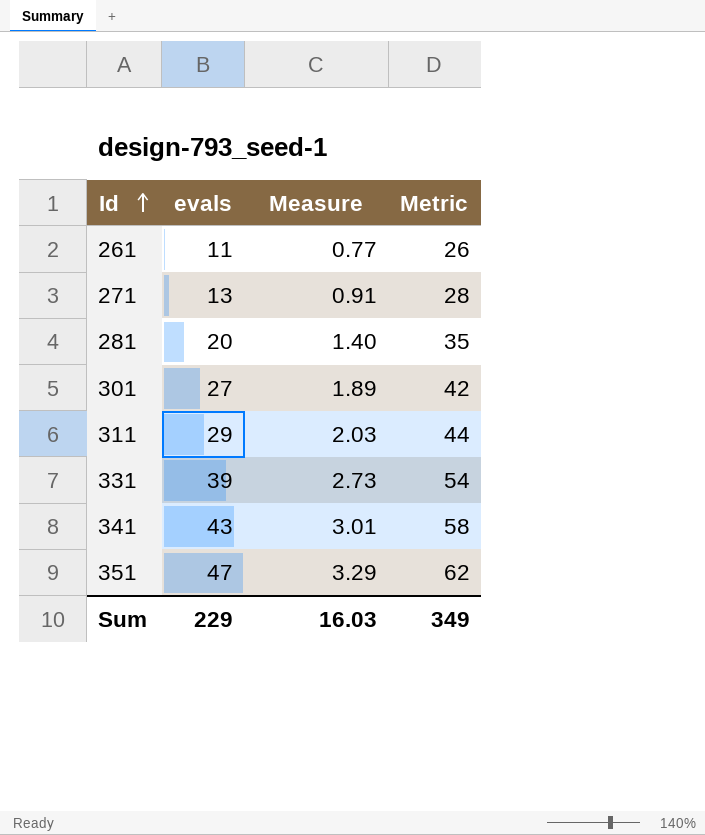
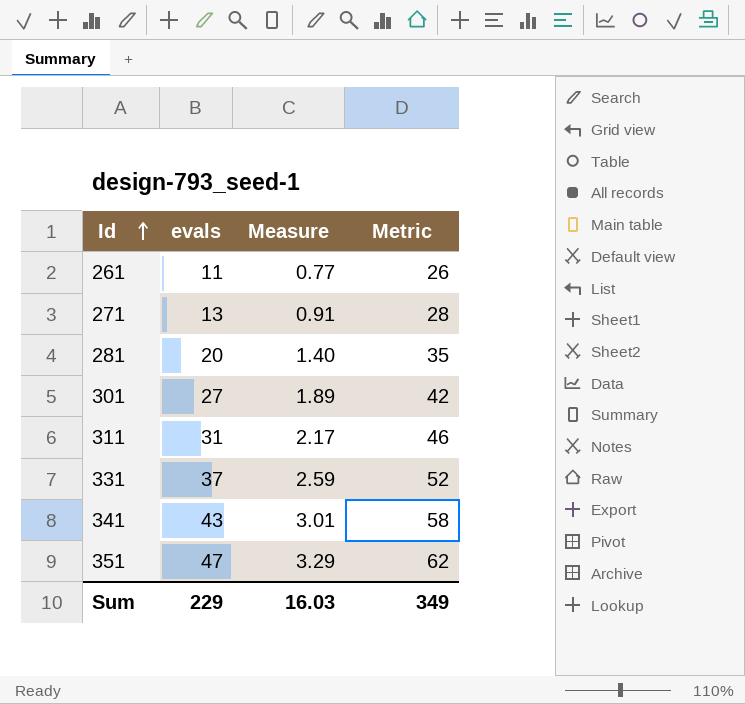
311 | evals: 29 -> 31
311 | Measure: 2.03 -> 2.17
311 | Metric: 44 -> 46
331 | evals: 39 -> 37
331 | Measure: 2.73 -> 2.59
331 | Metric: 54 -> 52

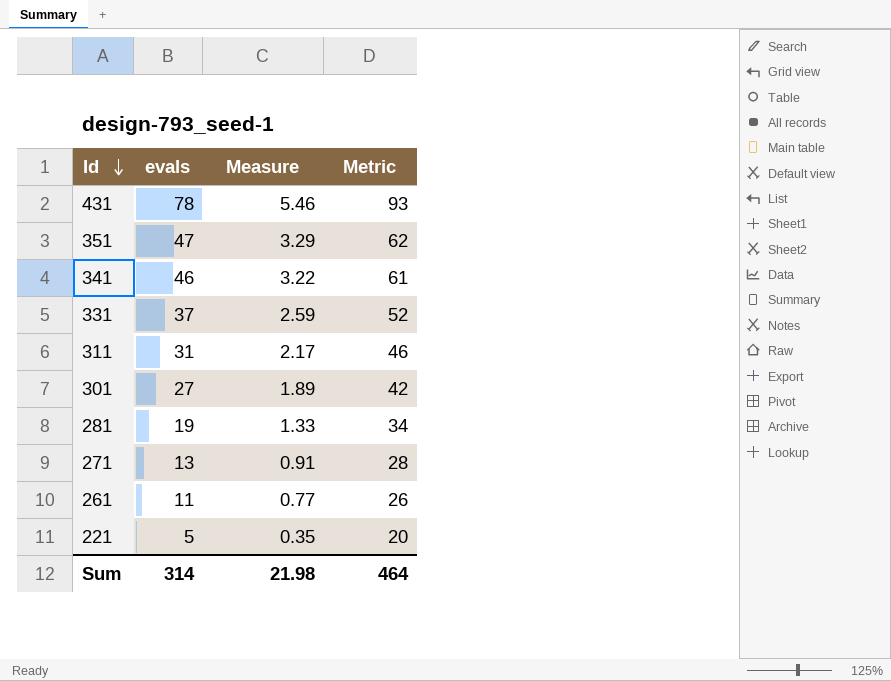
row order: Id ascending -> Id descending
row 431: none -> 78 | 5.46 | 93
341 | evals: 43 -> 46
341 | Measure: 3.01 -> 3.22
341 | Metric: 58 -> 61
281 | evals: 20 -> 19
281 | Measure: 1.40 -> 1.33
281 | Metric: 35 -> 34
row 221: none -> 5 | 0.35 | 20
Sum | evals: 229 -> 314
Sum | Measure: 16.03 -> 21.98
Sum | Metric: 349 -> 464

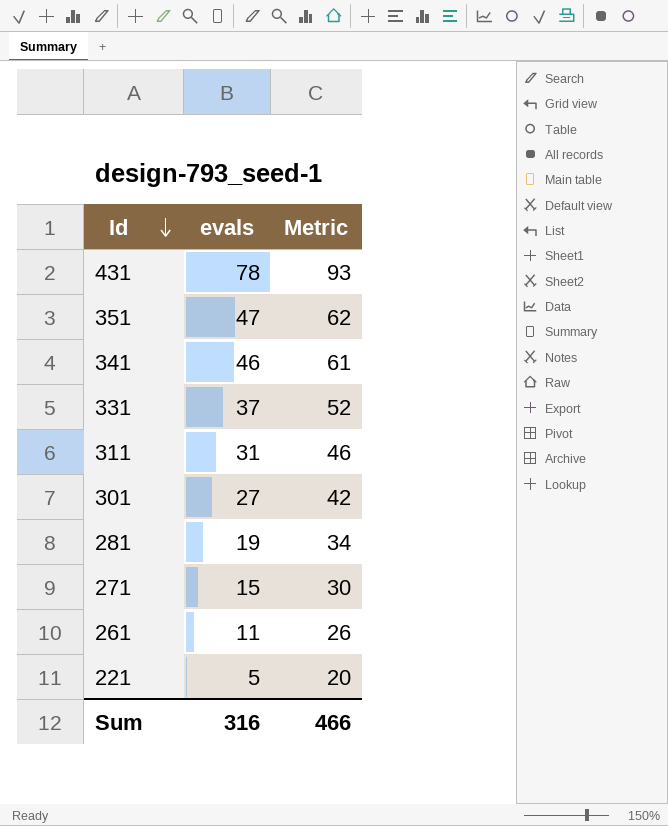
column Measure | formula: [evals] * 0.07 -> none
271 | evals: 13 -> 15
271 | Metric: 28 -> 30
Sum | evals: 314 -> 316
Sum | Metric: 464 -> 466

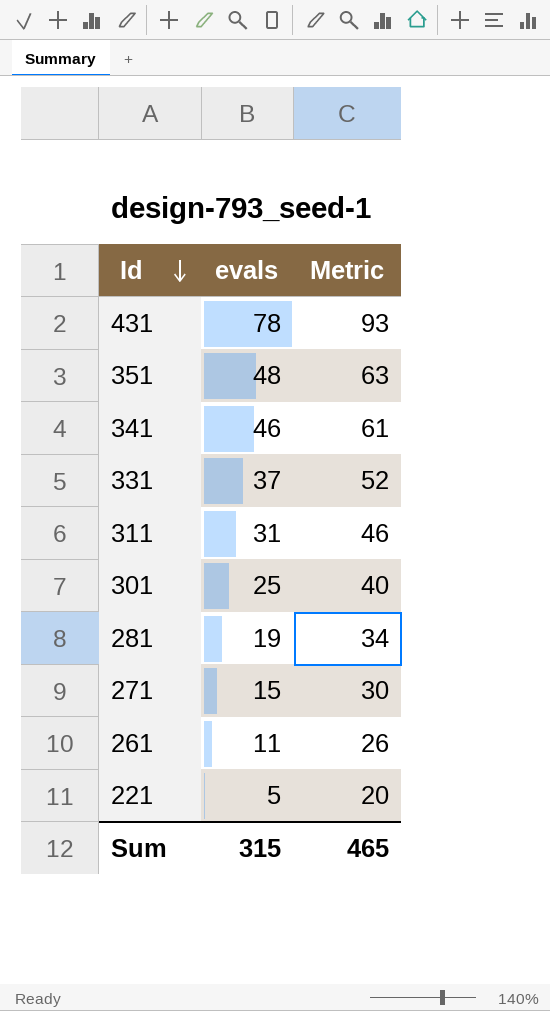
351 | evals: 47 -> 48
351 | Metric: 62 -> 63
301 | evals: 27 -> 25
301 | Metric: 42 -> 40
Sum | evals: 316 -> 315
Sum | Metric: 466 -> 465

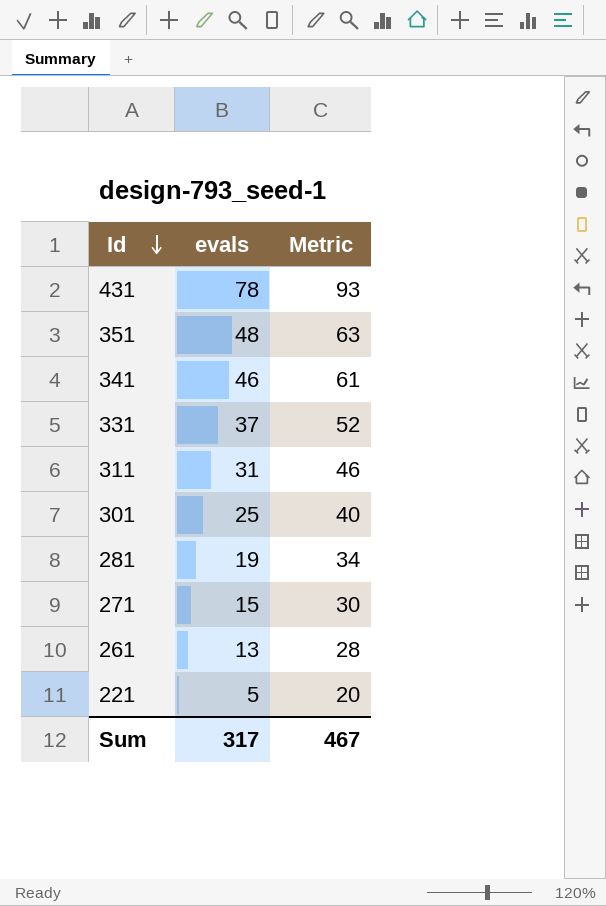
261 | evals: 11 -> 13
261 | Metric: 26 -> 28
Sum | evals: 315 -> 317
Sum | Metric: 465 -> 467

